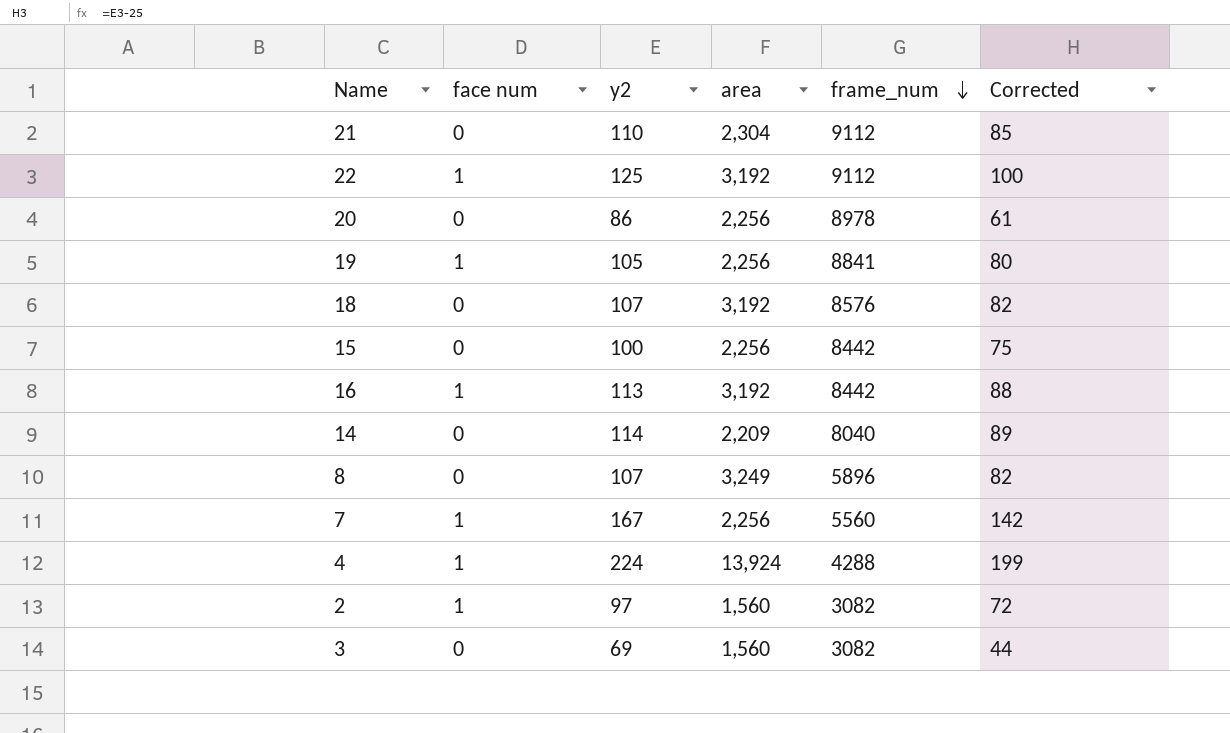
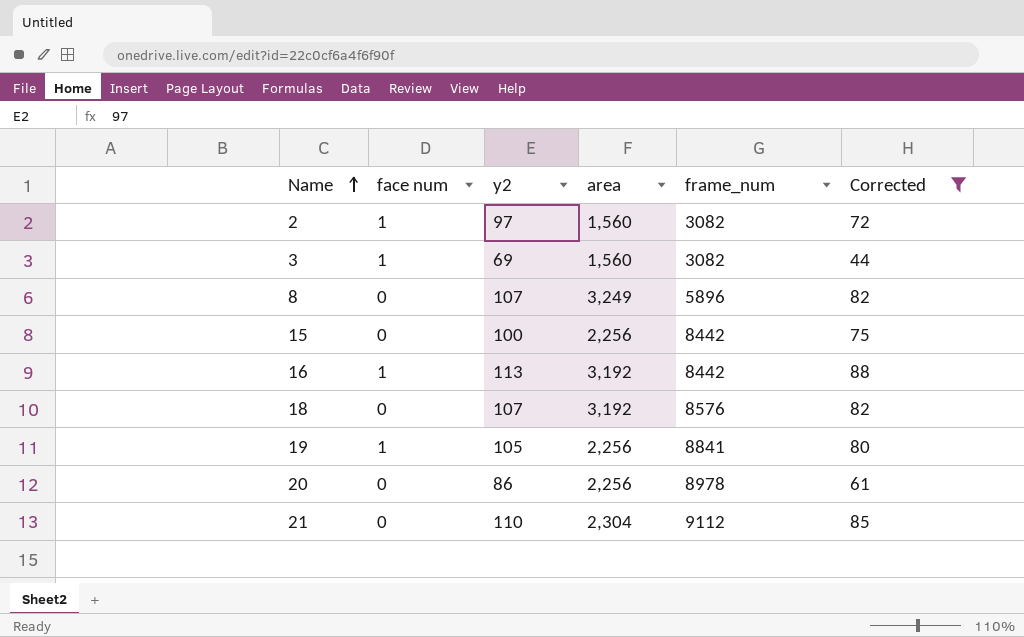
filter: none -> Corrected <= 88
row order: frame_num descending -> Name ascending
3 | face num: 0 -> 1

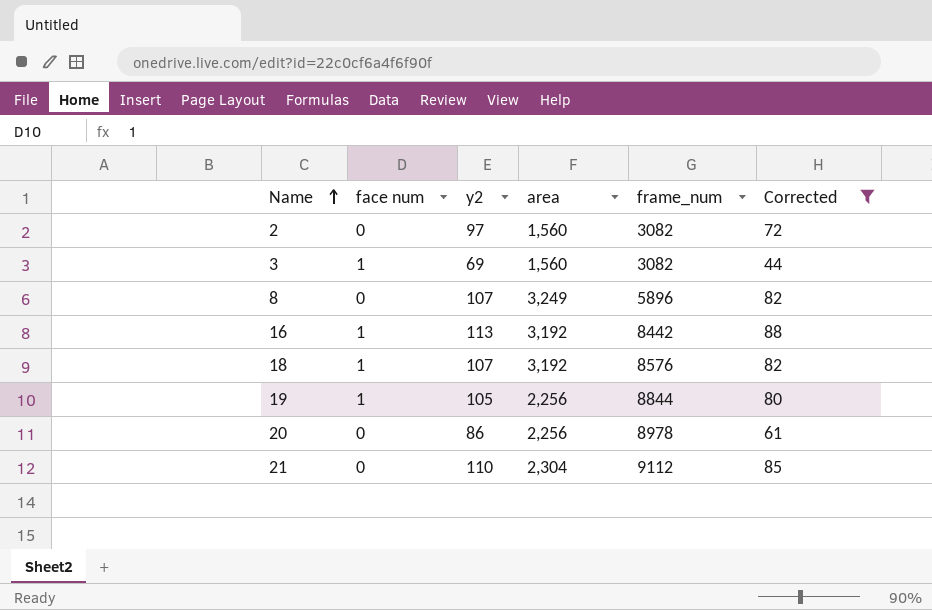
row 15: 0 | 100 | 2,256 | 8442 | 75 -> none
2 | face num: 1 -> 0
18 | face num: 0 -> 1
19 | frame_num: 8841 -> 8844

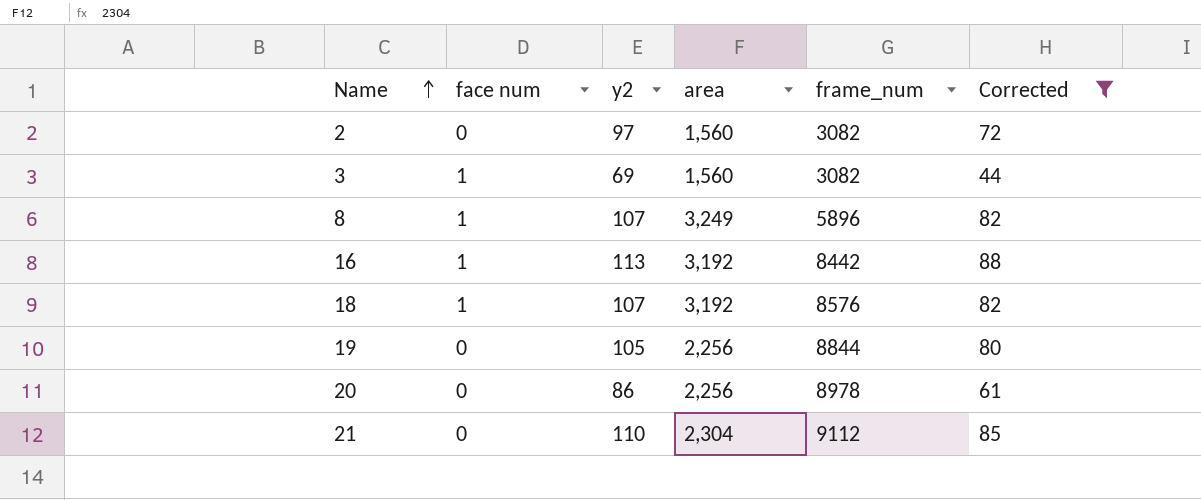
8 | face num: 0 -> 1
19 | face num: 1 -> 0

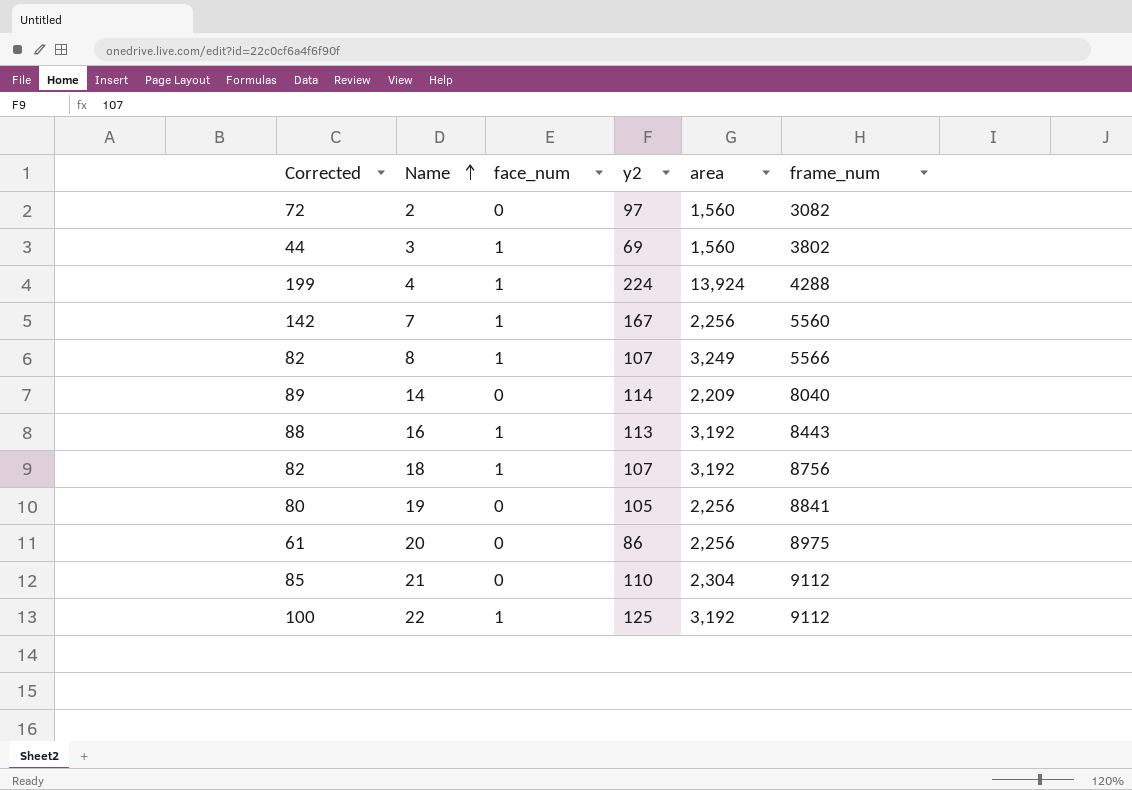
filter: Corrected <= 88 -> none
column Corrected | position: 6 -> 1
column name: face num -> face_num
3 | frame_num: 3082 -> 3802
8 | frame_num: 5896 -> 5566
16 | frame_num: 8442 -> 8443
18 | frame_num: 8576 -> 8756
19 | frame_num: 8844 -> 8841
20 | frame_num: 8978 -> 8975

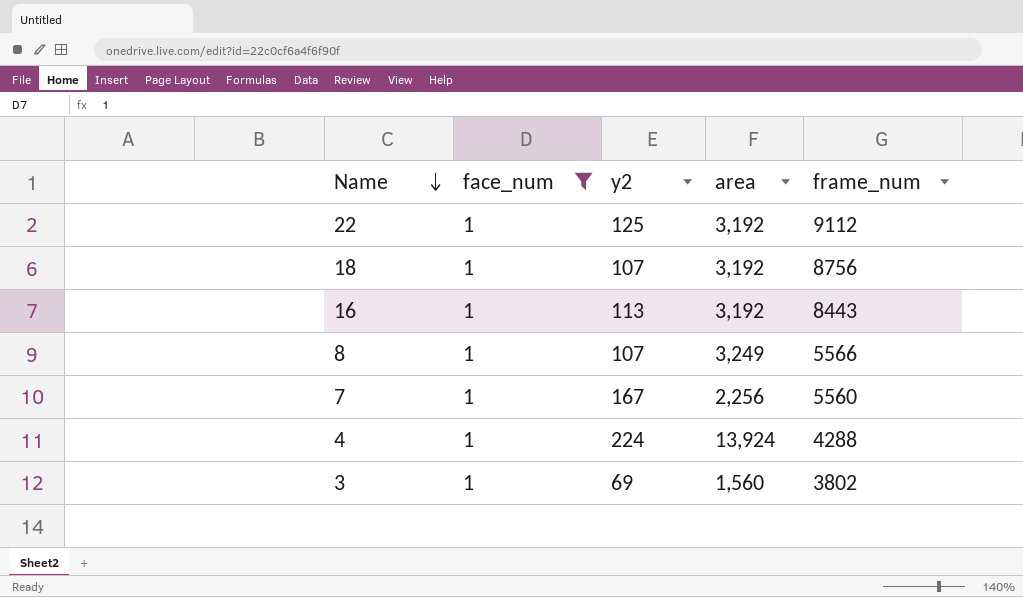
filter: none -> face_num = 1
row order: Name ascending -> Name descending
column Corrected | formula: [y2] - 25 -> none

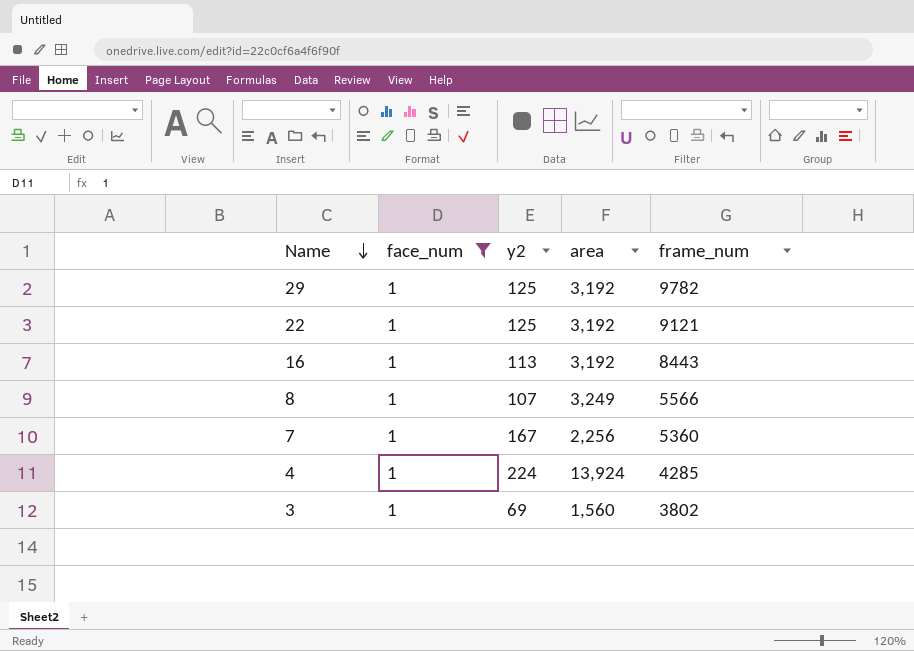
row 18: 1 | 107 | 3,192 | 8756 -> none
row 29: none -> 1 | 125 | 3,192 | 9782
22 | frame_num: 9112 -> 9121
7 | frame_num: 5560 -> 5360
4 | frame_num: 4288 -> 4285

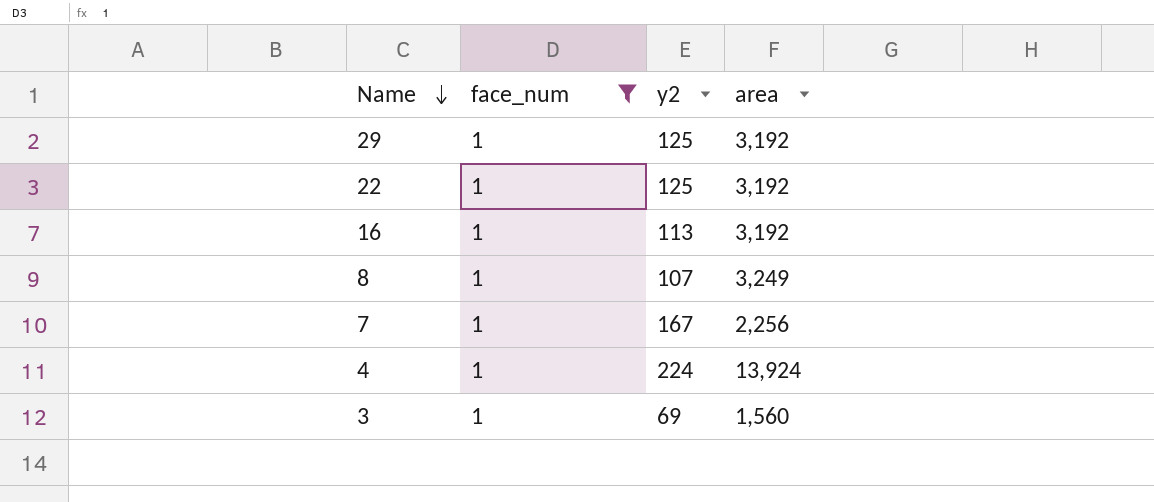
column frame_num | position: 5 -> none

